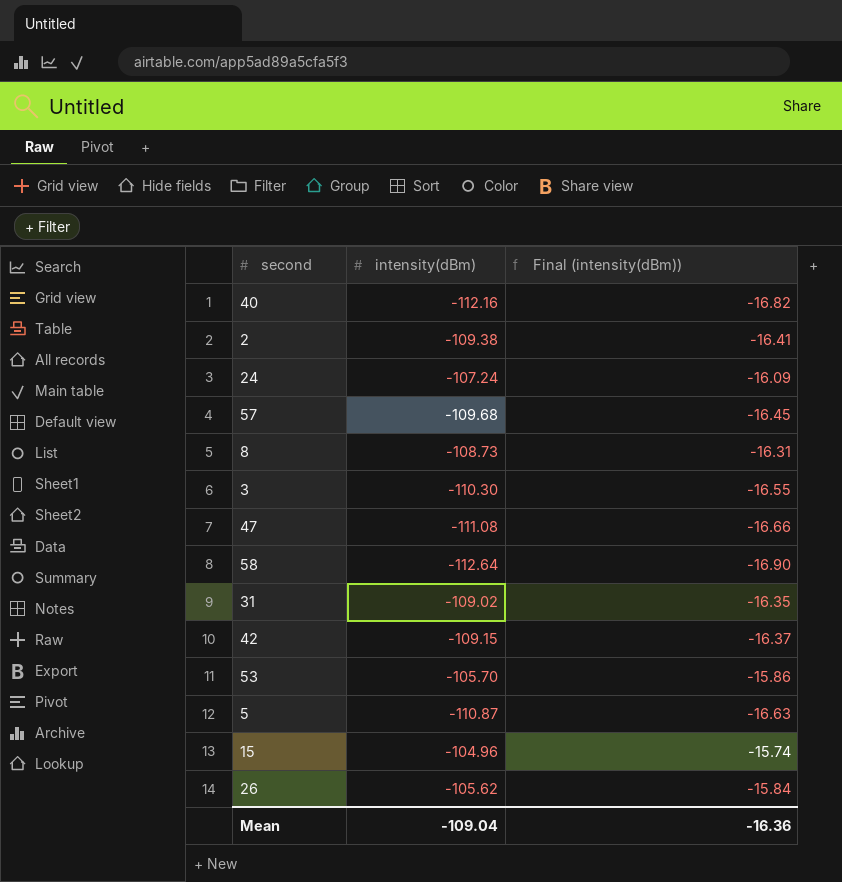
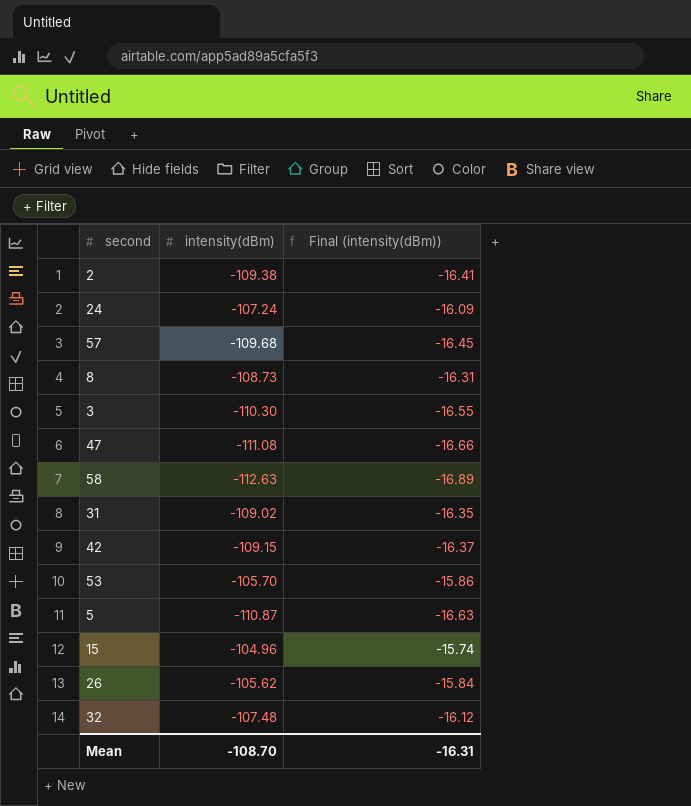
row 40: -112.16 | -16.82 -> none
58 | intensity(dBm): -112.64 -> -112.63
58 | Final (intensity(dBm)): -16.90 -> -16.89
row 32: none -> -107.48 | -16.12
Mean | intensity(dBm): -109.04 -> -108.70
Mean | Final (intensity(dBm)): -16.36 -> -16.31

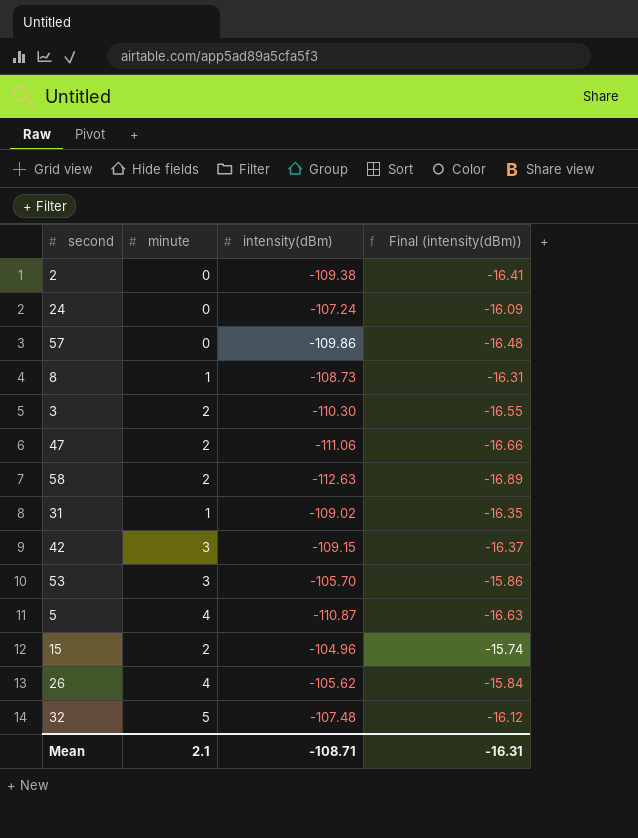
column minute | position: none -> 2
57 | intensity(dBm): -109.68 -> -109.86
57 | Final (intensity(dBm)): -16.45 -> -16.48
47 | intensity(dBm): -111.08 -> -111.06
Mean | intensity(dBm): -108.70 -> -108.71

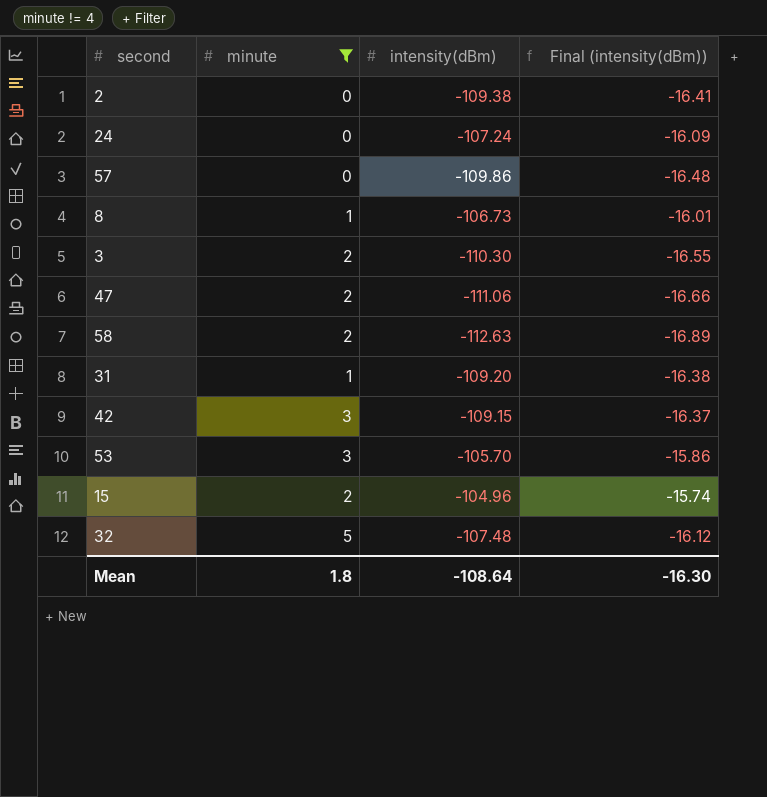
filter: none -> minute != 4
8 | intensity(dBm): -108.73 -> -106.73
8 | Final (intensity(dBm)): -16.31 -> -16.01
31 | intensity(dBm): -109.02 -> -109.20
31 | Final (intensity(dBm)): -16.35 -> -16.38
Mean | minute: 2.1 -> 1.8
Mean | intensity(dBm): -108.71 -> -108.64
Mean | Final (intensity(dBm)): -16.31 -> -16.30

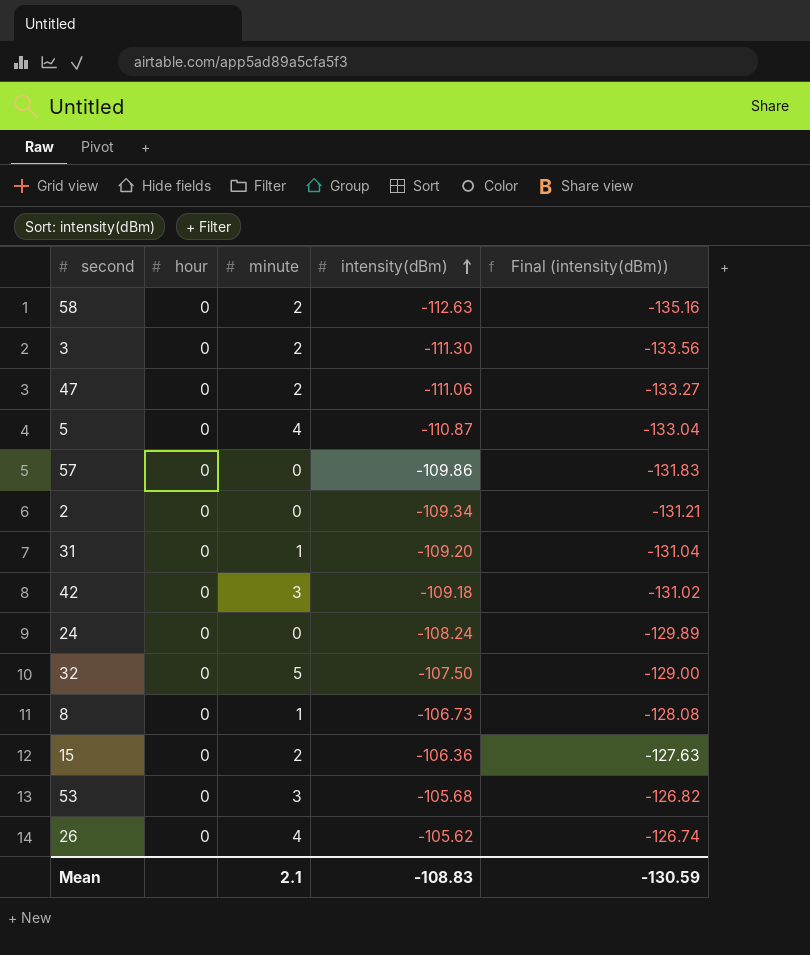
filter: minute != 4 -> none
row order: none -> intensity(dBm) ascending
column hour | position: none -> 2
column Final (intensity(dBm)) | formula: [intensity(dBm)] * 0.15 -> [intensity(dBm)] * 1.2
3 | intensity(dBm): -110.30 -> -111.30
2 | intensity(dBm): -109.38 -> -109.34
42 | intensity(dBm): -109.15 -> -109.18
24 | intensity(dBm): -107.24 -> -108.24
32 | intensity(dBm): -107.48 -> -107.50
15 | intensity(dBm): -104.96 -> -106.36
53 | intensity(dBm): -105.70 -> -105.68
Mean | minute: 1.8 -> 2.1
Mean | intensity(dBm): -108.64 -> -108.83
Mean | Final (intensity(dBm)): -16.30 -> -130.59

